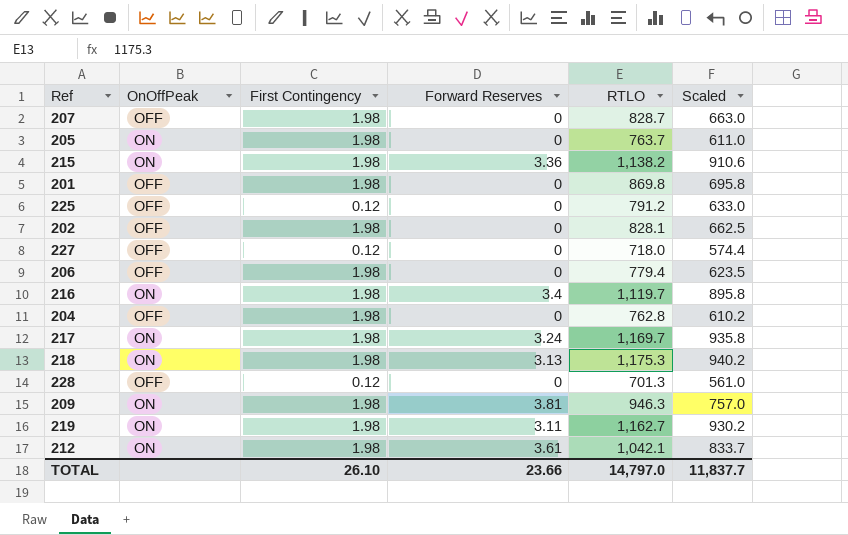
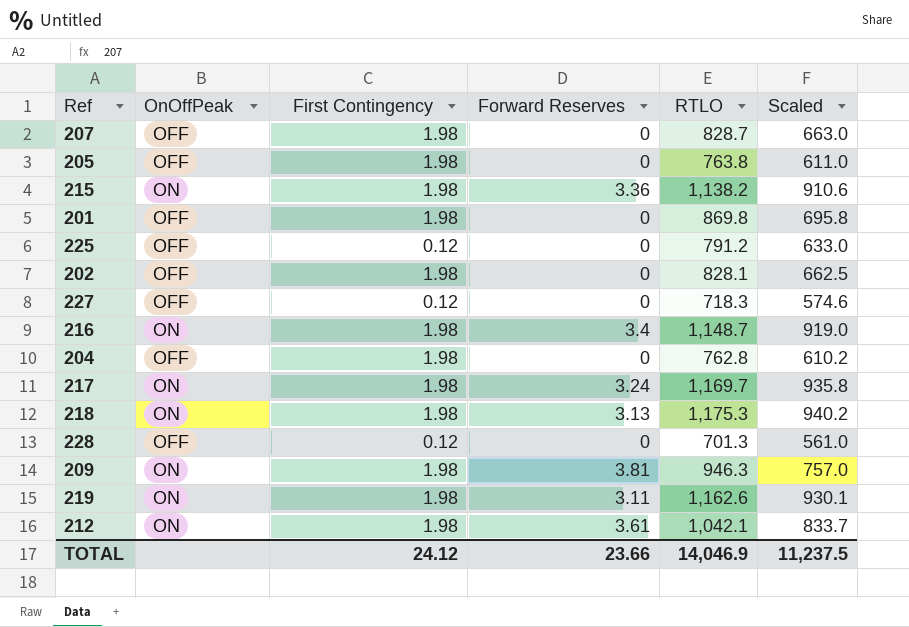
row 206: OFF | 1.98 | 0 | 779.4 | 623.5 -> none
205 | OnOffPeak: ON -> OFF
205 | RTLO: 763.7 -> 763.8
227 | RTLO: 718.0 -> 718.3
227 | Scaled: 574.4 -> 574.6
216 | RTLO: 1,119.7 -> 1,148.7
216 | Scaled: 895.8 -> 919.0
219 | RTLO: 1,162.7 -> 1,162.6
219 | Scaled: 930.2 -> 930.1
TOTAL | First Contingency: 26.10 -> 24.12
TOTAL | RTLO: 14,797.0 -> 14,046.9
TOTAL | Scaled: 11,837.7 -> 11,237.5

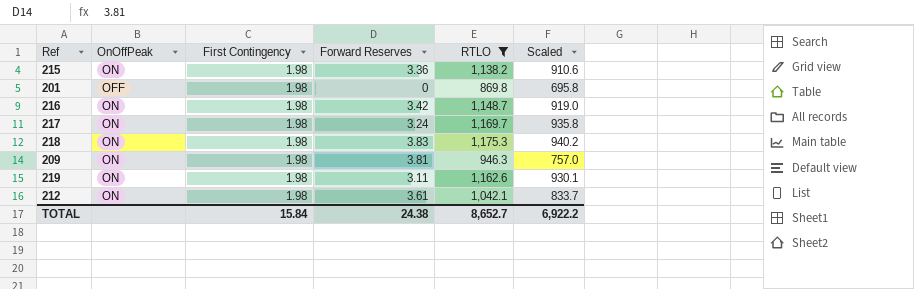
filter: none -> RTLO >= 869.8
216 | Forward Reserves: 3.4 -> 3.42
218 | Forward Reserves: 3.13 -> 3.83
TOTAL | First Contingency: 24.12 -> 15.84
TOTAL | Forward Reserves: 23.66 -> 24.38
TOTAL | RTLO: 14,046.9 -> 8,652.7
TOTAL | Scaled: 11,237.5 -> 6,922.2

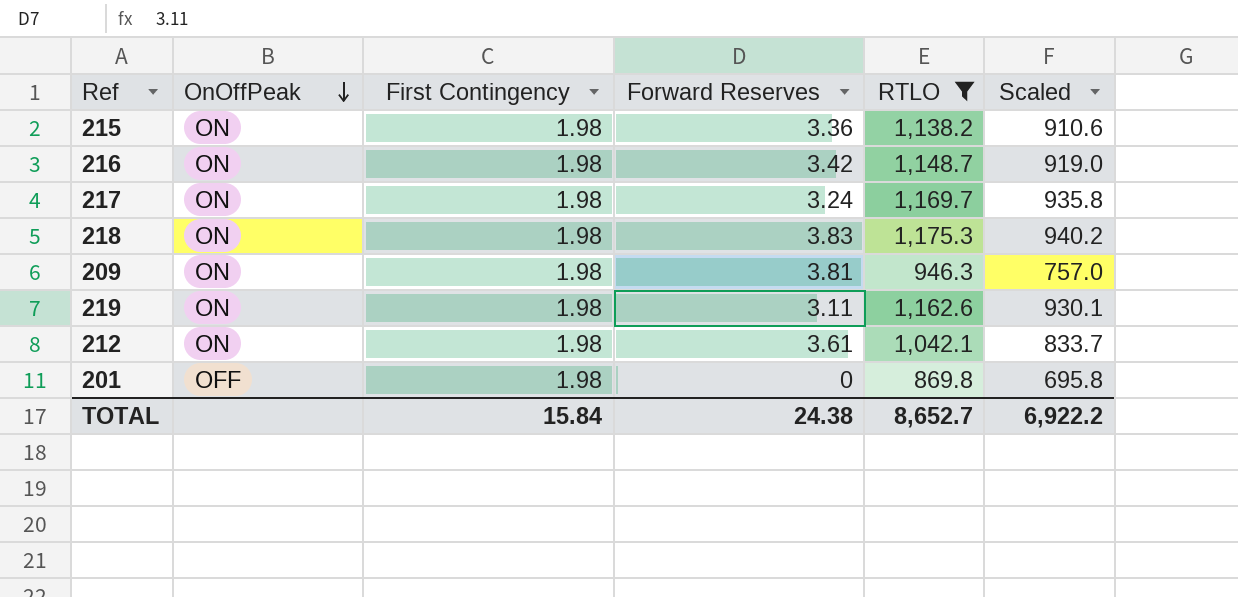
row order: none -> OnOffPeak descending

